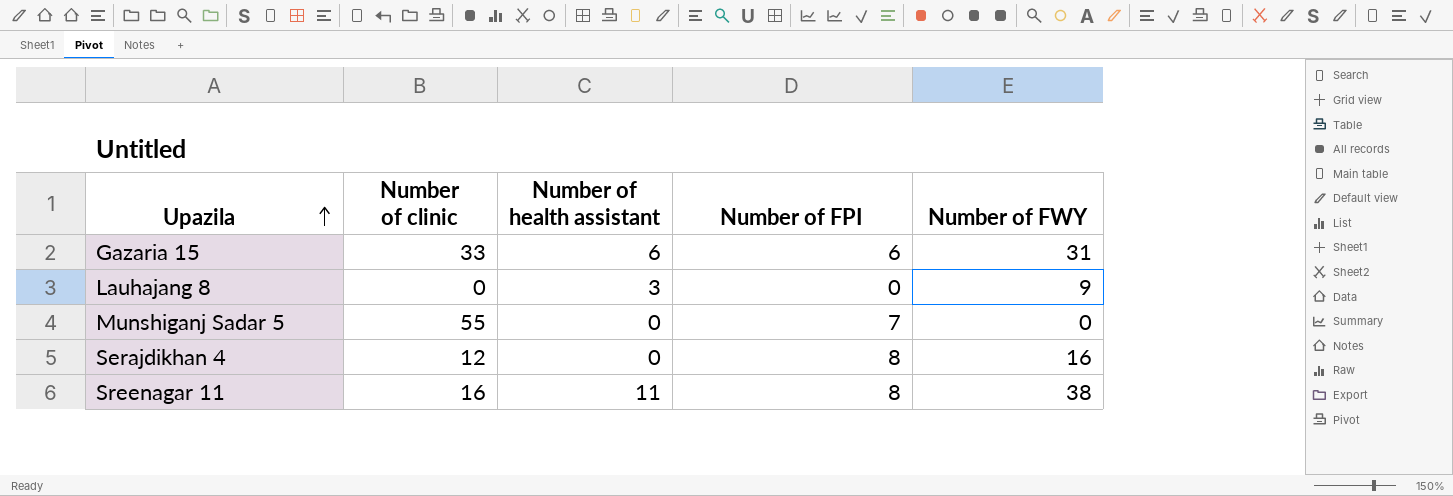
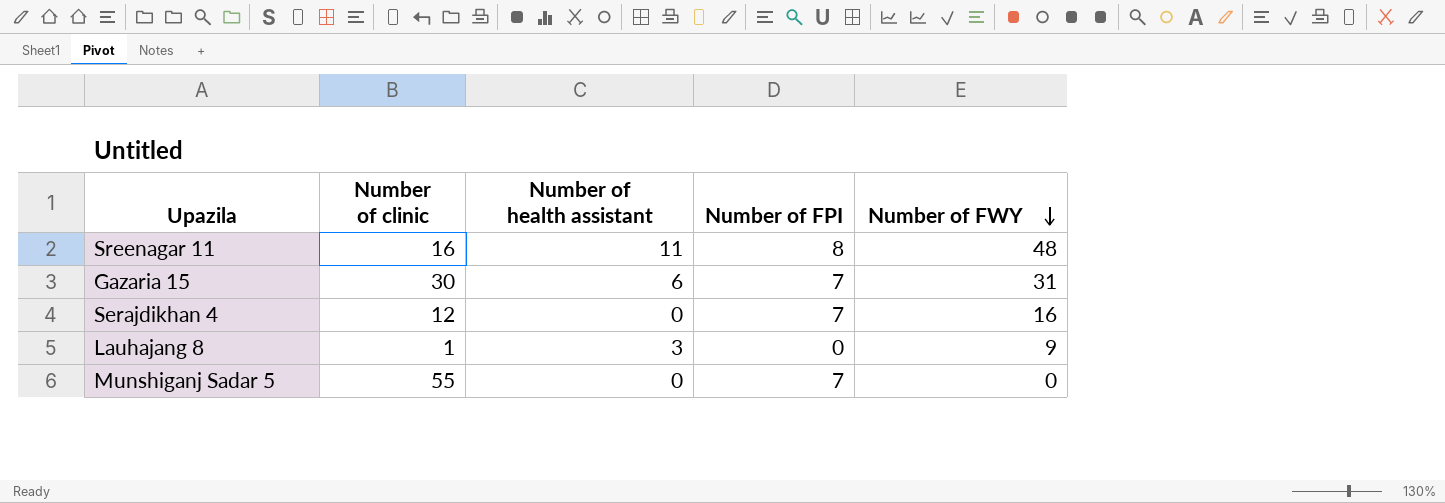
row order: Upazila ascending -> Number of FWY descending
Sreenagar 11 | Number of FWY: 38 -> 48
Gazaria 15 | Number of clinic: 33 -> 30
Gazaria 15 | Number of FPI: 6 -> 7
Serajdikhan 4 | Number of FPI: 8 -> 7
Lauhajang 8 | Number of clinic: 0 -> 1

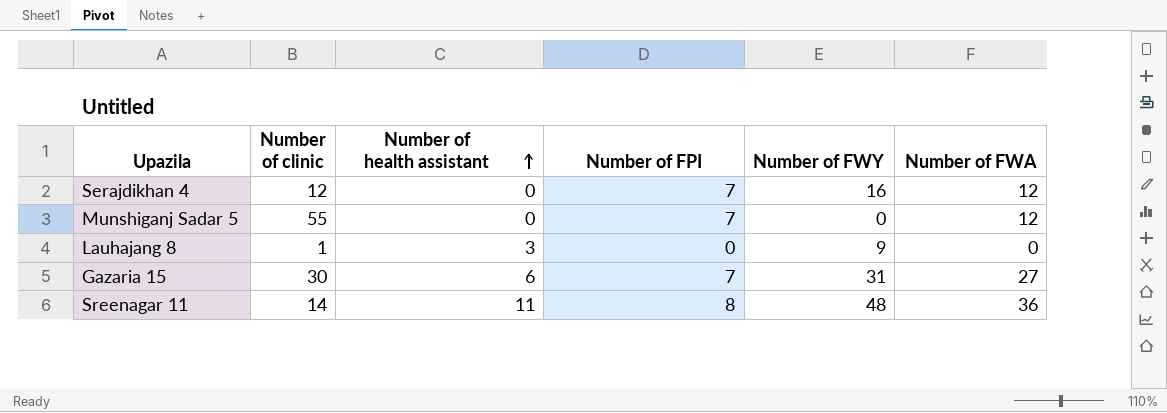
row order: Number of FWY descending -> Number of health assistant ascending
column Number of FWA | position: none -> 6
Sreenagar 11 | Number of clinic: 16 -> 14

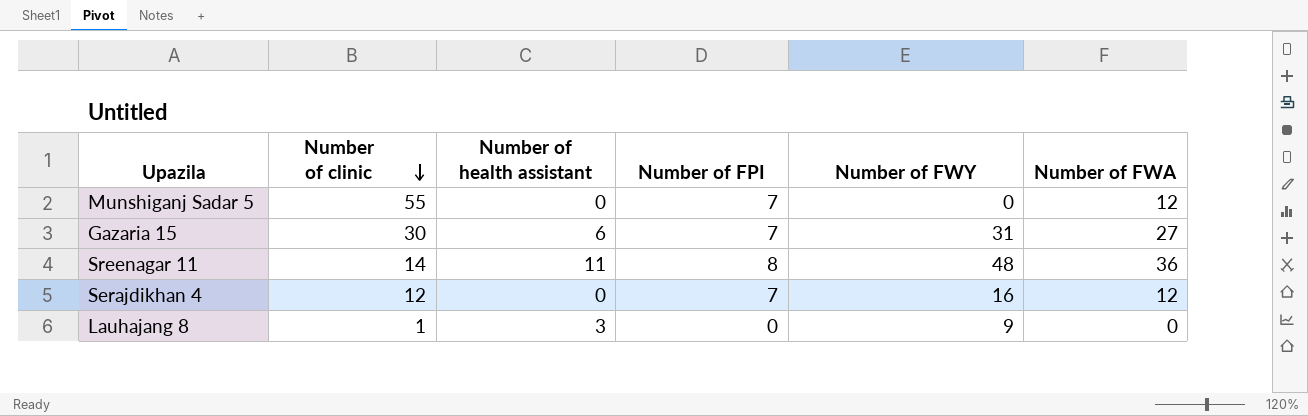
row order: Number of health assistant ascending -> Number of clinic descending

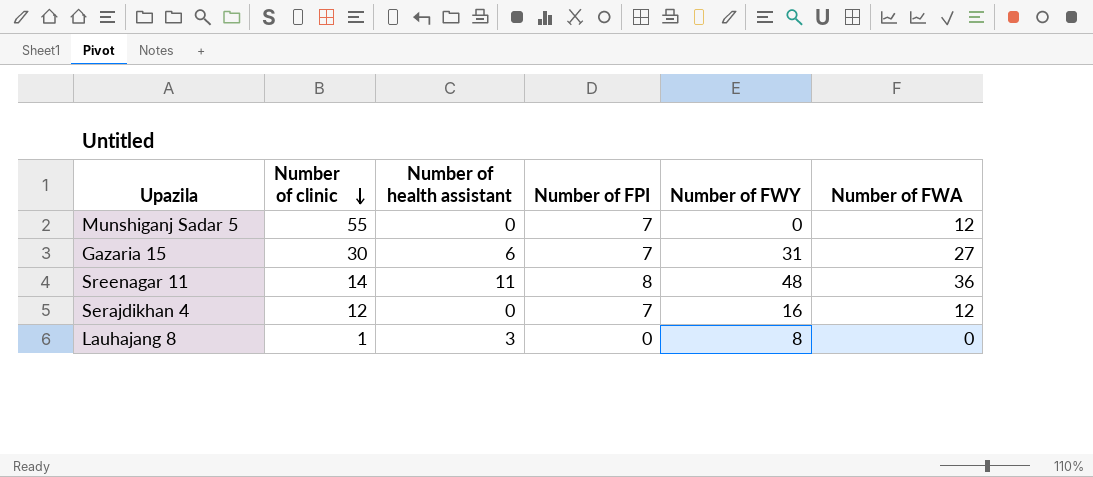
Lauhajang 8 | Number of FWY: 9 -> 8

